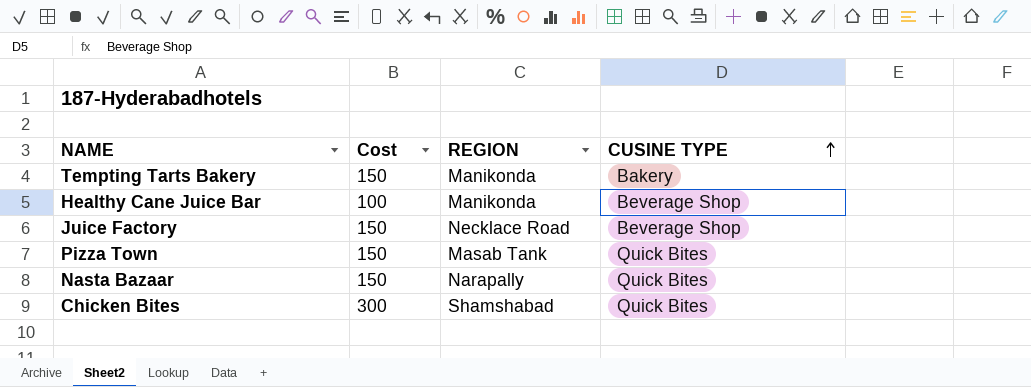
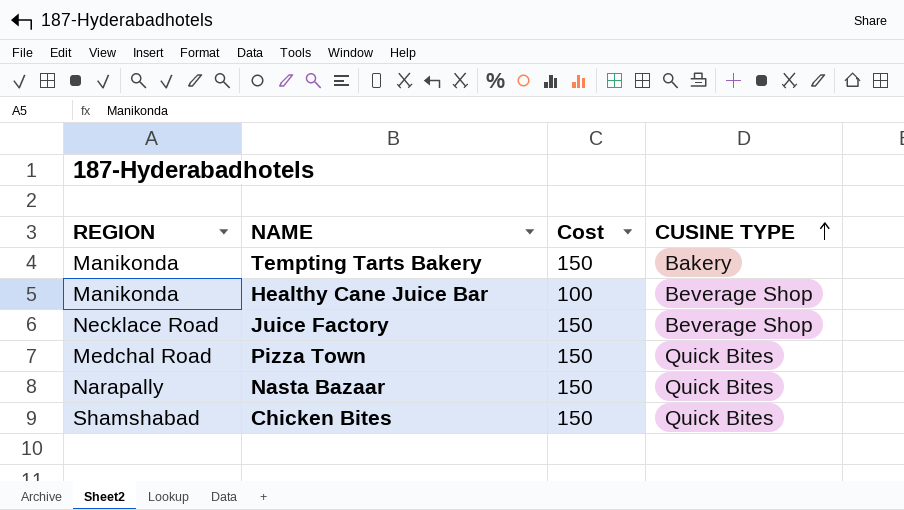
column REGION | position: 3 -> 1
Pizza Town | REGION: Masab Tank -> Medchal Road
Chicken Bites | Cost: 300 -> 150

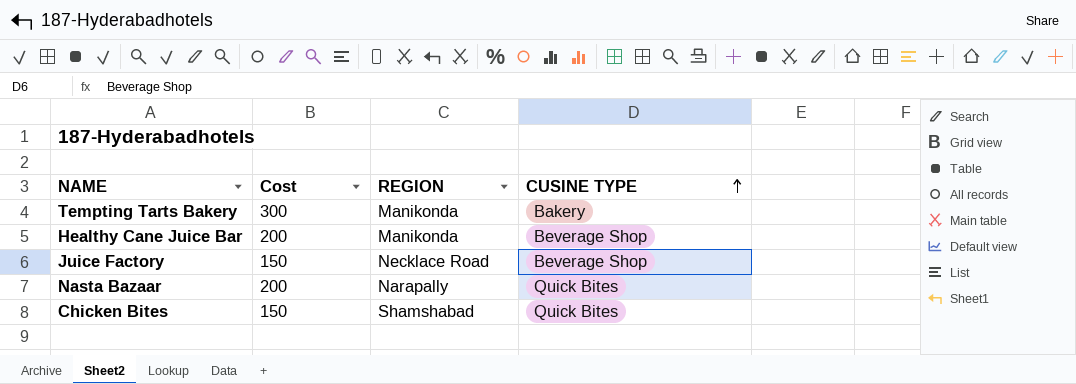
column REGION | position: 1 -> 3
row Pizza Town: Medchal Road | 150 | Quick Bites -> none
Tempting Tarts Bakery | Cost: 150 -> 300
Healthy Cane Juice Bar | Cost: 100 -> 200
Nasta Bazaar | Cost: 150 -> 200

